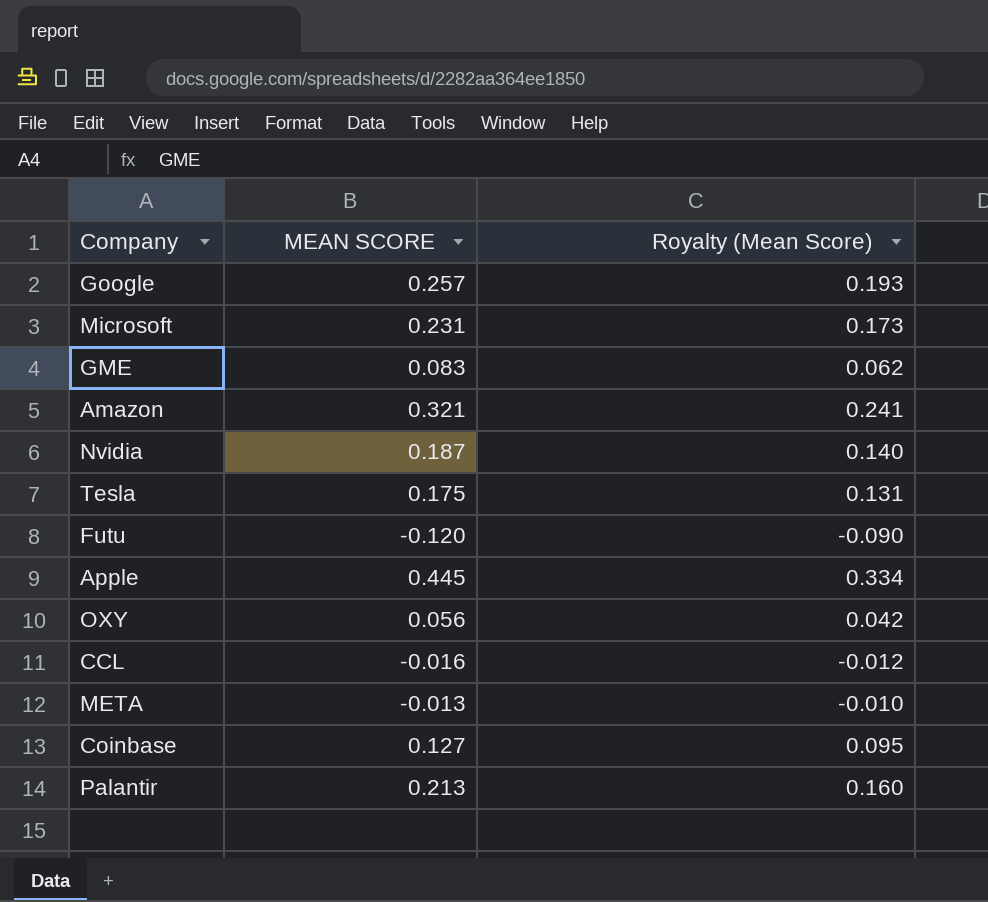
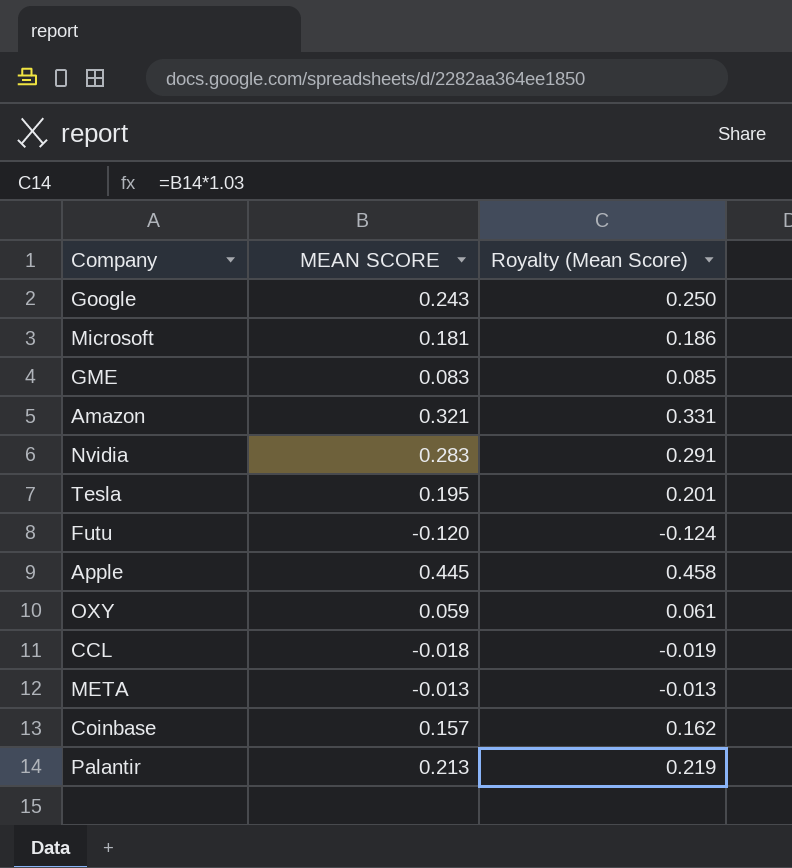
column Royalty (Mean Score) | formula: [MEAN SCORE] * 0.75 -> [MEAN SCORE] * 1.03
Google | MEAN SCORE: 0.257 -> 0.243
Microsoft | MEAN SCORE: 0.231 -> 0.181
Nvidia | MEAN SCORE: 0.187 -> 0.283
Tesla | MEAN SCORE: 0.175 -> 0.195
OXY | MEAN SCORE: 0.056 -> 0.059
CCL | MEAN SCORE: -0.016 -> -0.018
Coinbase | MEAN SCORE: 0.127 -> 0.157

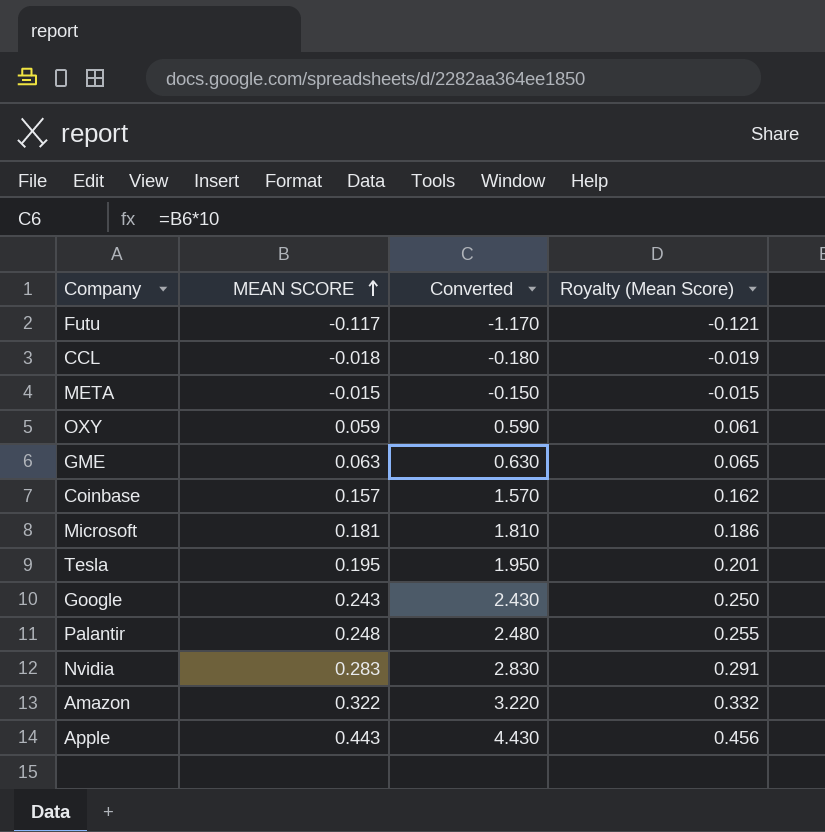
row order: none -> MEAN SCORE ascending
column Converted | formula: none -> [MEAN SCORE] * 10
Futu | MEAN SCORE: -0.120 -> -0.117
Futu | Royalty (Mean Score): -0.124 -> -0.121
META | MEAN SCORE: -0.013 -> -0.015
META | Royalty (Mean Score): -0.013 -> -0.015
GME | MEAN SCORE: 0.083 -> 0.063
GME | Royalty (Mean Score): 0.085 -> 0.065
Palantir | MEAN SCORE: 0.213 -> 0.248
Palantir | Royalty (Mean Score): 0.219 -> 0.255
Amazon | MEAN SCORE: 0.321 -> 0.322
Amazon | Royalty (Mean Score): 0.331 -> 0.332
Apple | MEAN SCORE: 0.445 -> 0.443
Apple | Royalty (Mean Score): 0.458 -> 0.456

